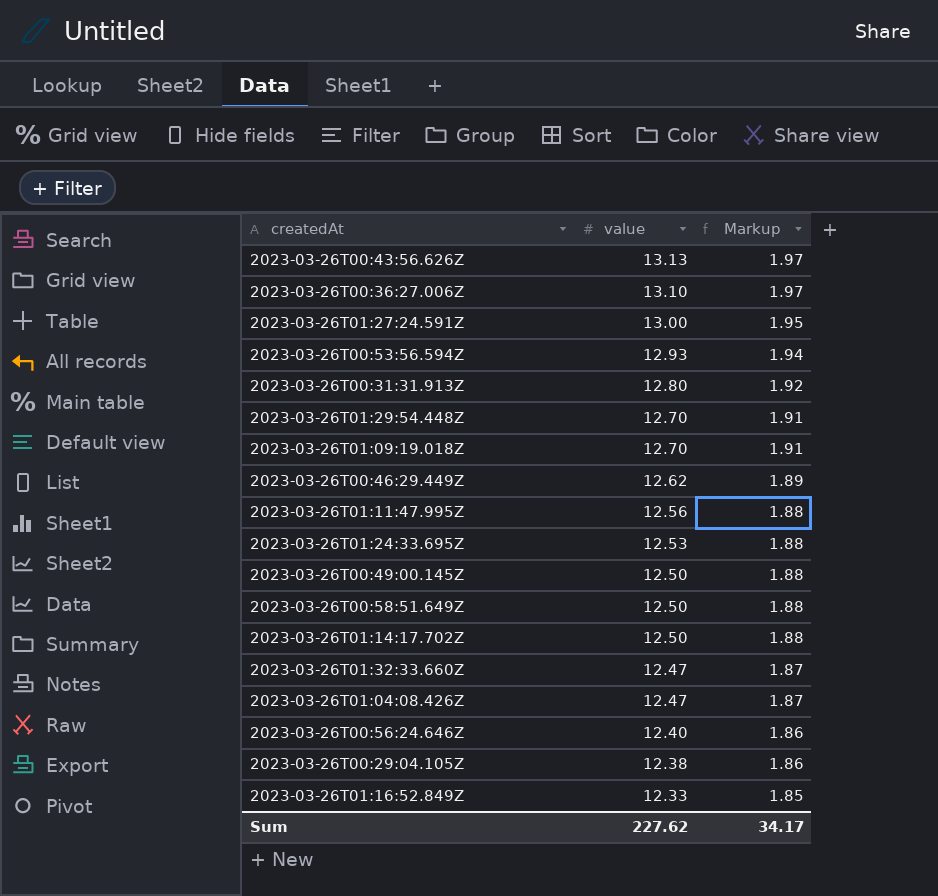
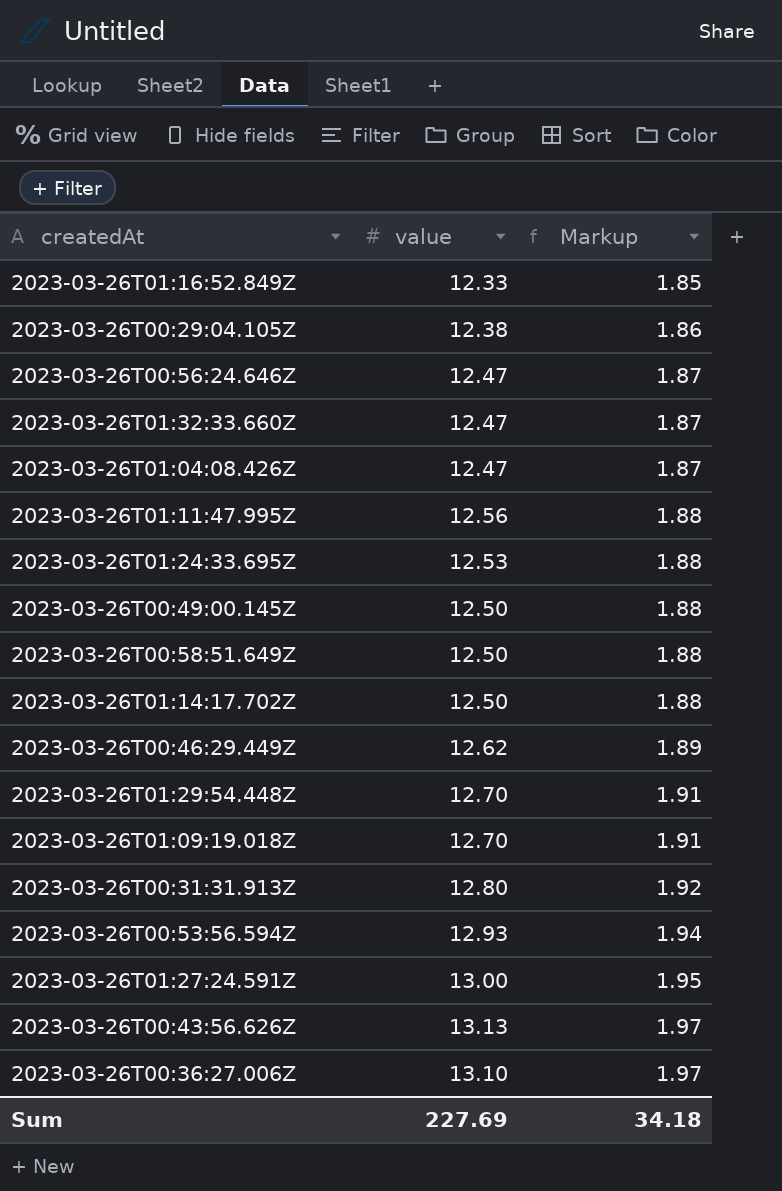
row order: value descending -> Markup ascending
2023-03-26T00:56:24.646Z | value: 12.40 -> 12.47
2023-03-26T00:56:24.646Z | Markup: 1.86 -> 1.87
Sum | value: 227.62 -> 227.69
Sum | Markup: 34.17 -> 34.18

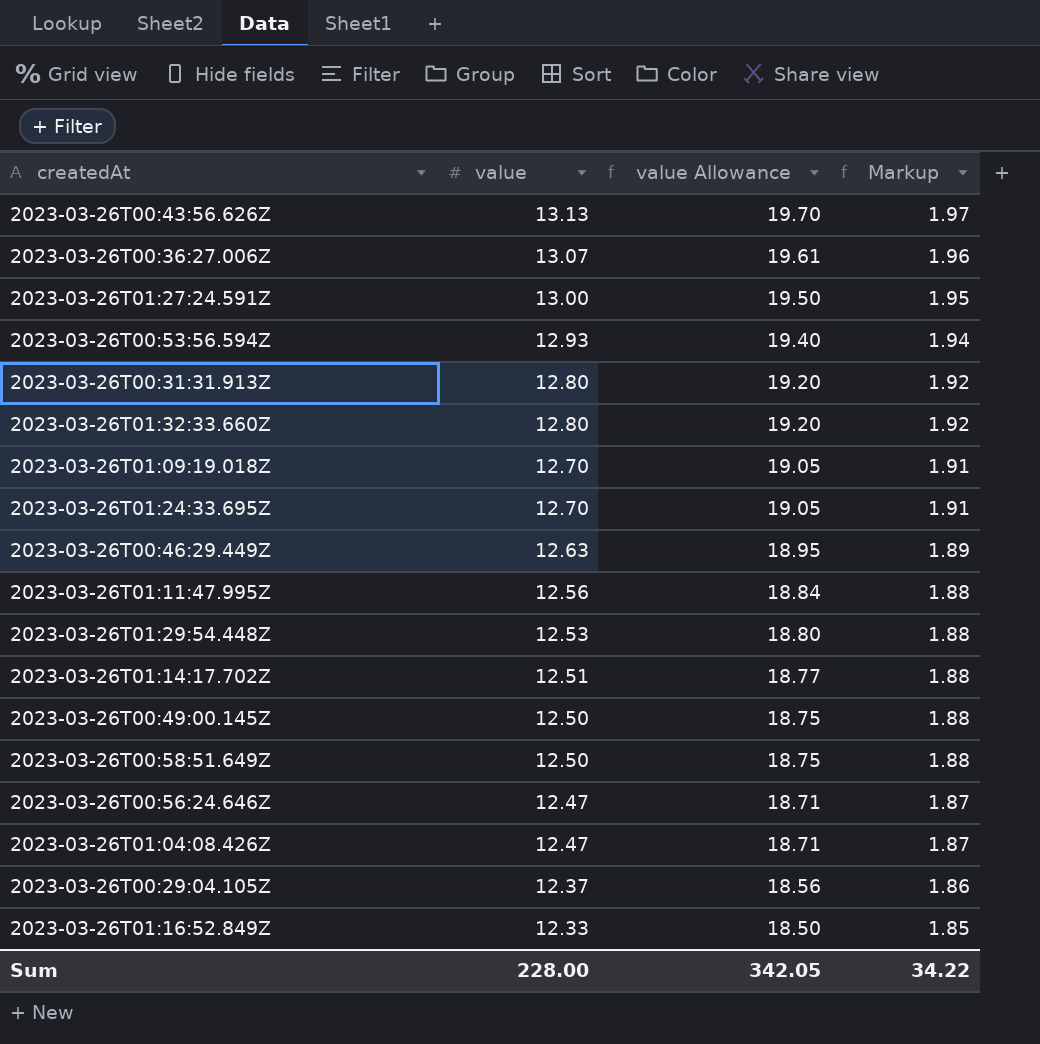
row order: Markup ascending -> value descending
column value Allowance | formula: none -> [value] * 1.5
2023-03-26T00:36:27.006Z | value: 13.10 -> 13.07
2023-03-26T00:36:27.006Z | Markup: 1.97 -> 1.96
2023-03-26T01:32:33.660Z | value: 12.47 -> 12.80
2023-03-26T01:32:33.660Z | Markup: 1.87 -> 1.92
2023-03-26T01:24:33.695Z | value: 12.53 -> 12.70
2023-03-26T01:24:33.695Z | Markup: 1.88 -> 1.91
2023-03-26T00:46:29.449Z | value: 12.62 -> 12.63
2023-03-26T01:29:54.448Z | value: 12.70 -> 12.53
2023-03-26T01:29:54.448Z | Markup: 1.91 -> 1.88
2023-03-26T01:14:17.702Z | value: 12.50 -> 12.51
2023-03-26T00:29:04.105Z | value: 12.38 -> 12.37
Sum | value: 227.69 -> 228.00
Sum | Markup: 34.18 -> 34.22

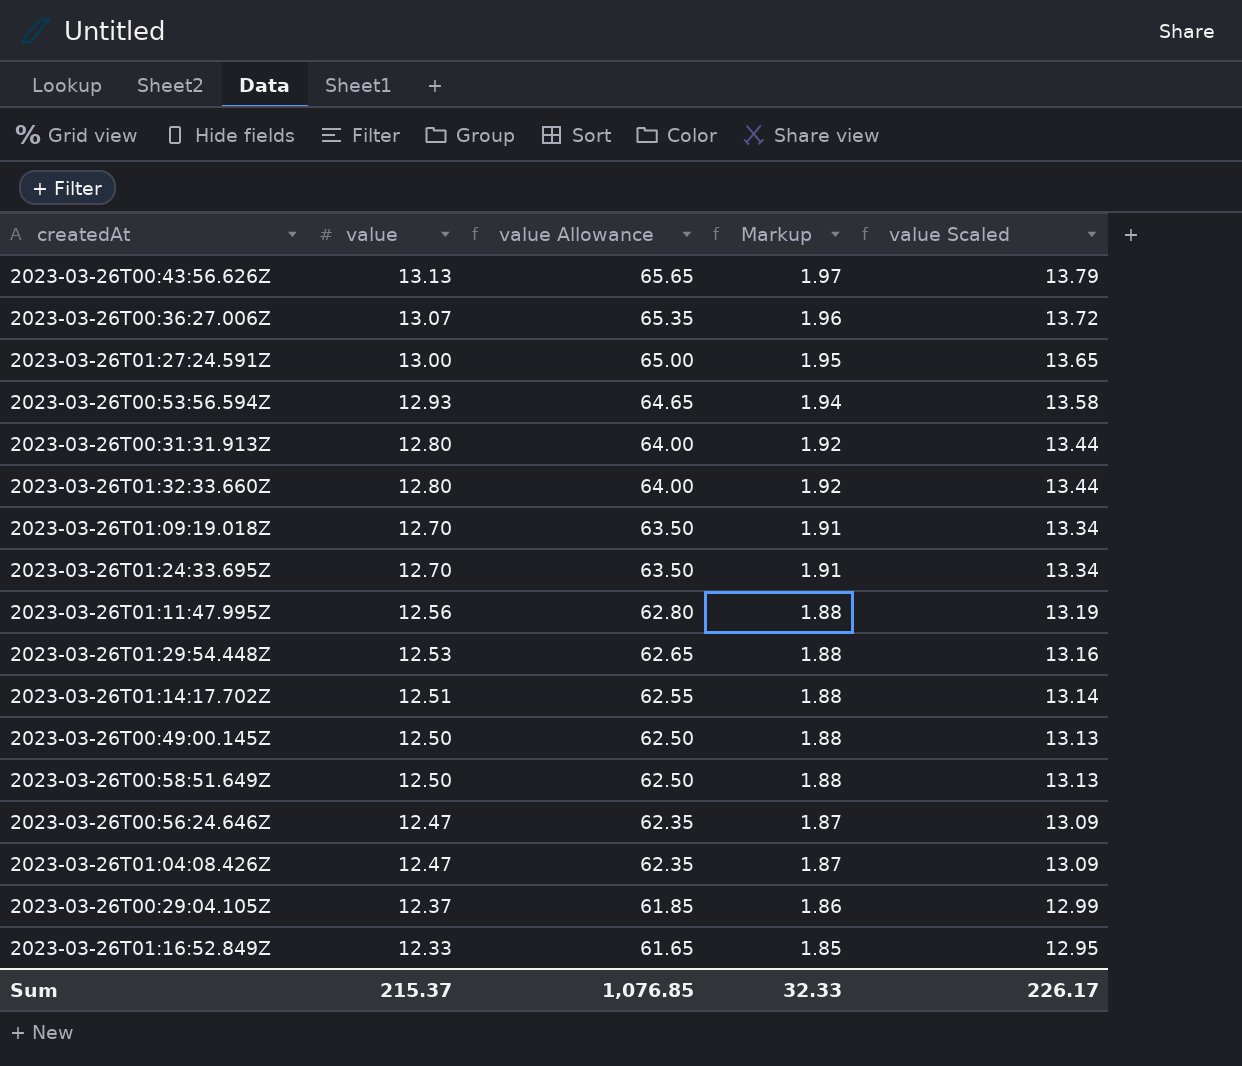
column value Allowance | formula: [value] * 1.5 -> [value] * 5
column value Scaled | formula: none -> [value] * 1.05
row 2023-03-26T00:46:29.449Z: 12.63 | 18.95 | 1.89 -> none
Sum | value: 228.00 -> 215.37
Sum | value Allowance: 342.05 -> 1,076.85
Sum | Markup: 34.22 -> 32.33

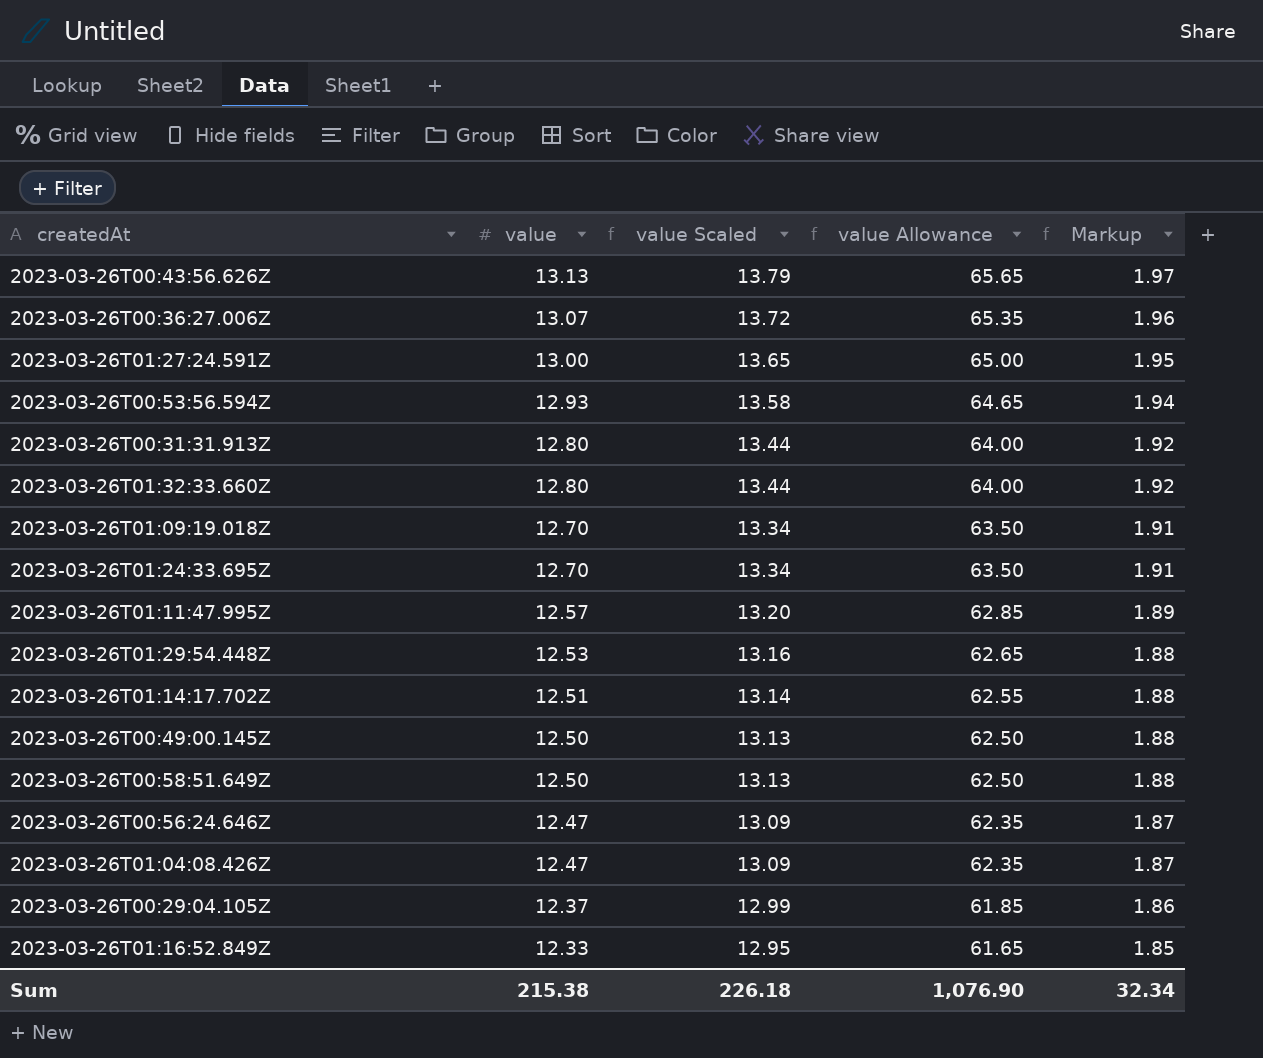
column value Scaled | position: 5 -> 3
2023-03-26T01:11:47.995Z | value: 12.56 -> 12.57
2023-03-26T01:11:47.995Z | value Scaled: 13.19 -> 13.20
2023-03-26T01:11:47.995Z | value Allowance: 62.80 -> 62.85
2023-03-26T01:11:47.995Z | Markup: 1.88 -> 1.89
Sum | value: 215.37 -> 215.38
Sum | value Scaled: 226.17 -> 226.18
Sum | value Allowance: 1,076.85 -> 1,076.90
Sum | Markup: 32.33 -> 32.34

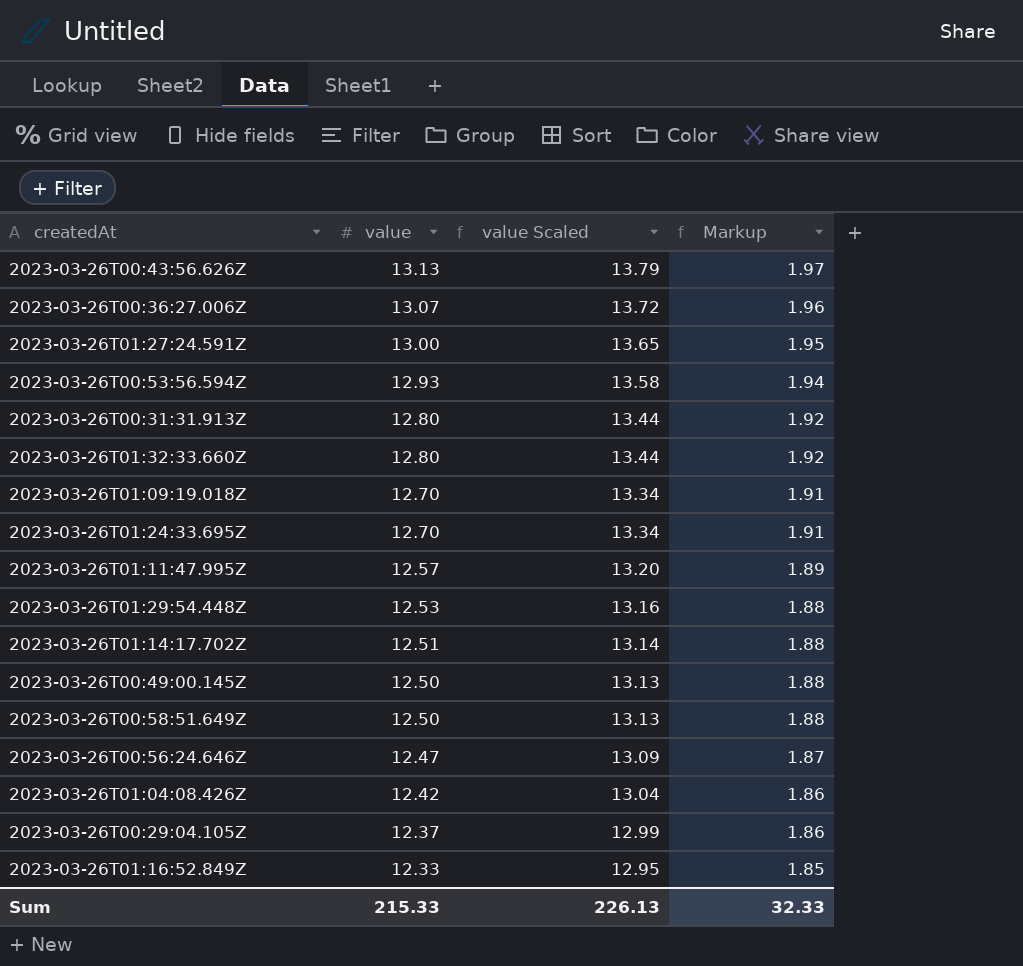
column value Allowance | formula: [value] * 5 -> none
2023-03-26T01:04:08.426Z | value: 12.47 -> 12.42
2023-03-26T01:04:08.426Z | value Scaled: 13.09 -> 13.04
2023-03-26T01:04:08.426Z | Markup: 1.87 -> 1.86
Sum | value: 215.38 -> 215.33
Sum | value Scaled: 226.18 -> 226.13
Sum | Markup: 32.34 -> 32.33

